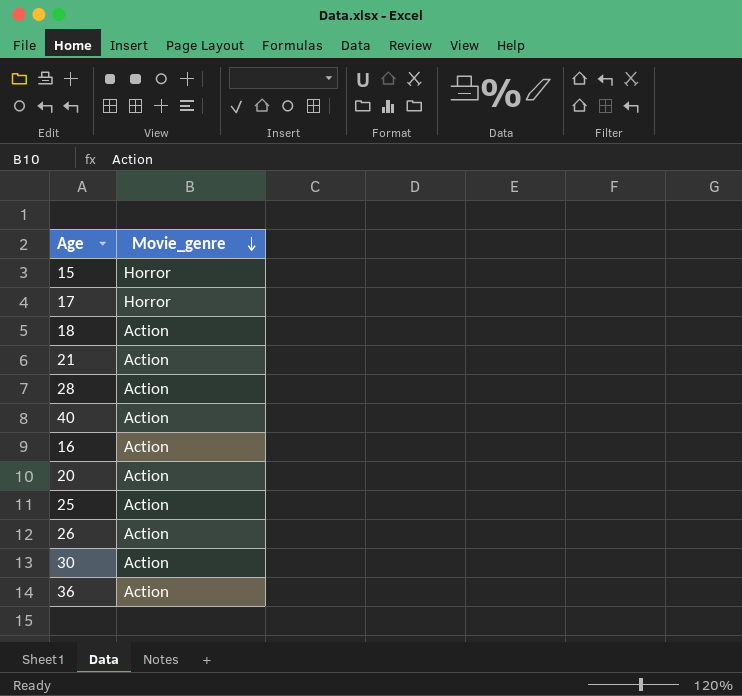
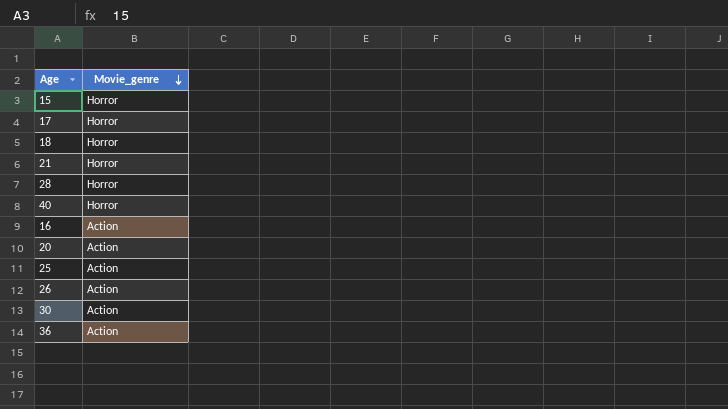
18 | Movie_genre: Action -> Horror
21 | Movie_genre: Action -> Horror
28 | Movie_genre: Action -> Horror
40 | Movie_genre: Action -> Horror

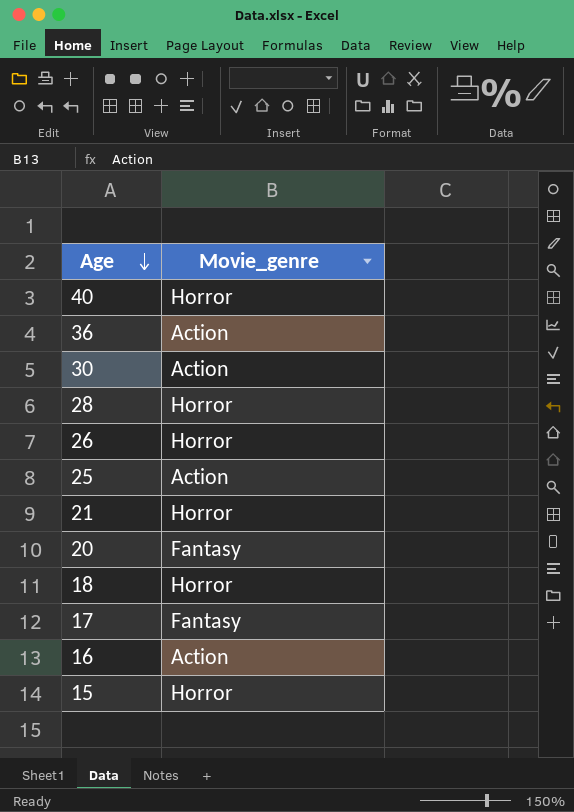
row order: Movie_genre descending -> Age descending
26 | Movie_genre: Action -> Horror
20 | Movie_genre: Action -> Fantasy
17 | Movie_genre: Horror -> Fantasy

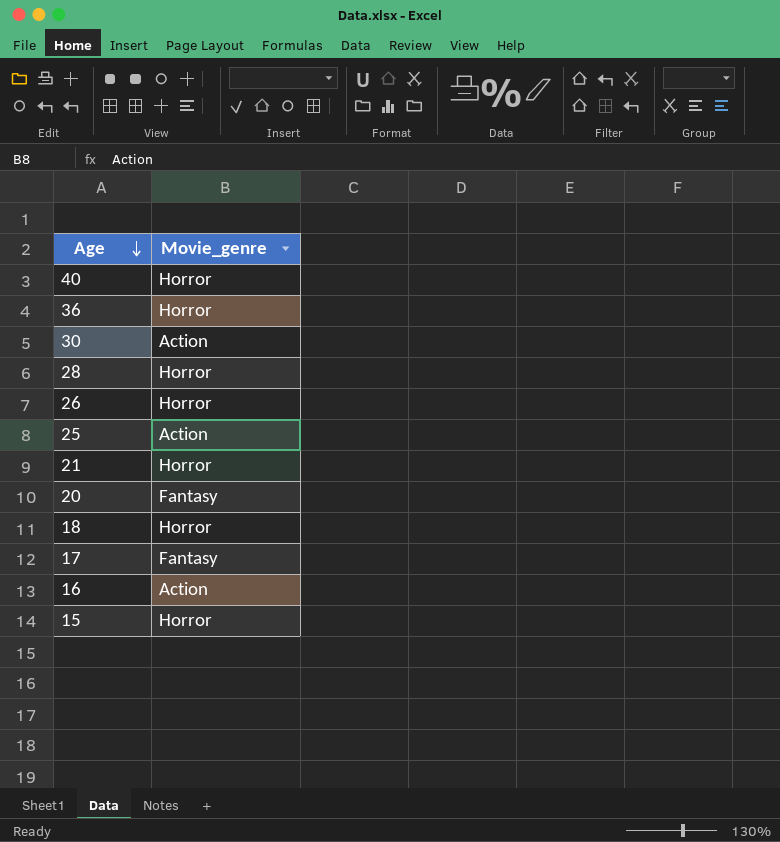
36 | Movie_genre: Action -> Horror

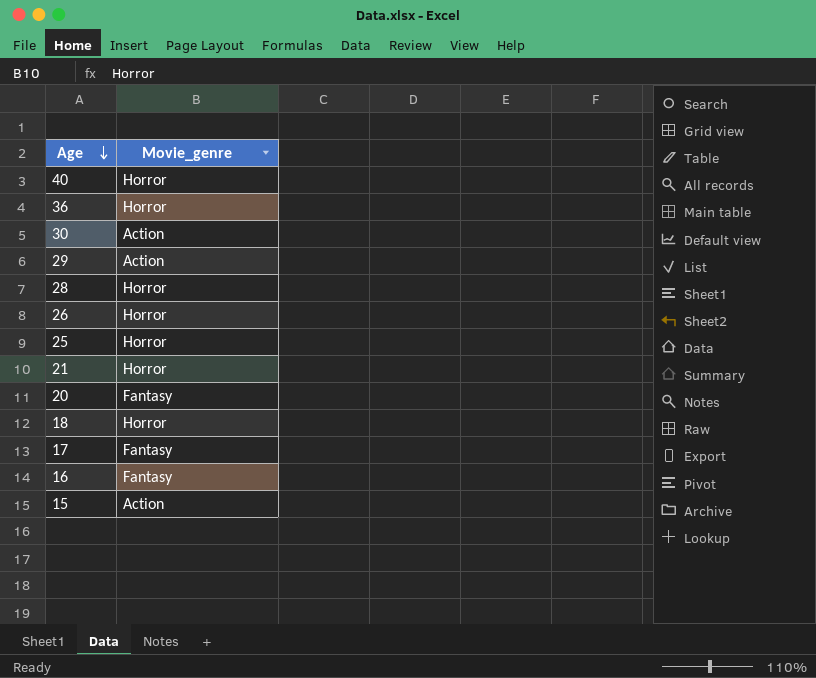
row 29: none -> Action
25 | Movie_genre: Action -> Horror
16 | Movie_genre: Action -> Fantasy
15 | Movie_genre: Horror -> Action

